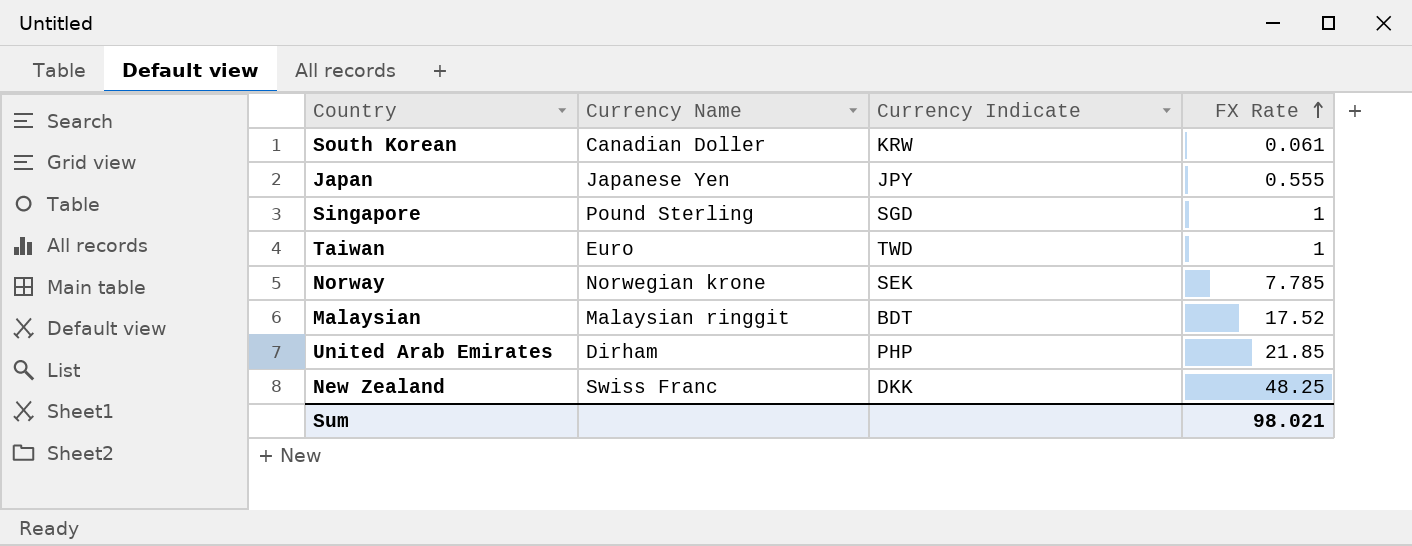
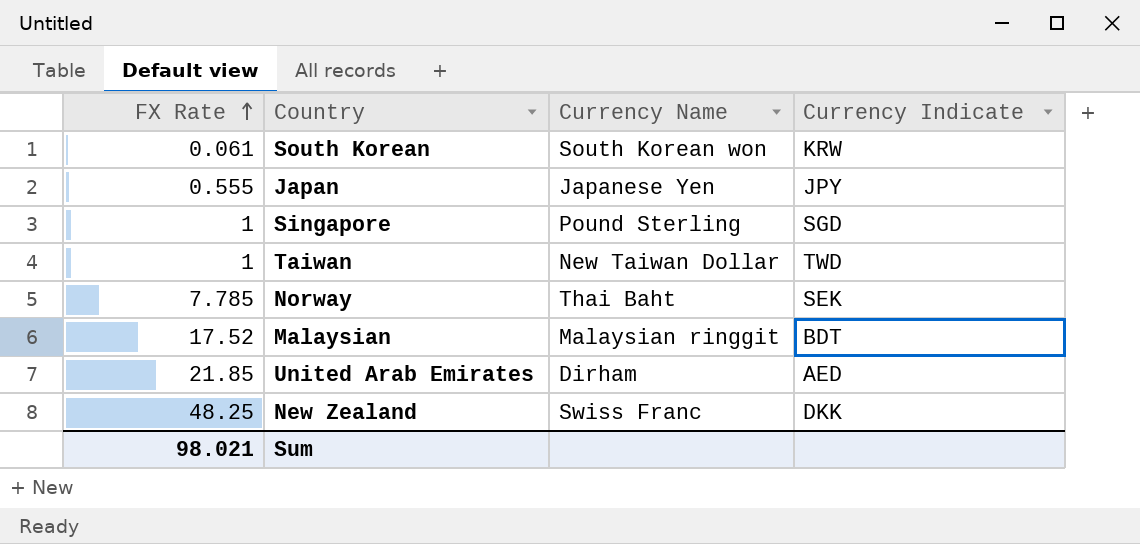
column FX Rate | position: 4 -> 1
South Korean | Currency Name: Canadian Doller -> South Korean won
Taiwan | Currency Name: Euro -> New Taiwan Dollar
Norway | Currency Name: Norwegian krone -> Thai Baht
United Arab Emirates | Currency Indicate: PHP -> AED

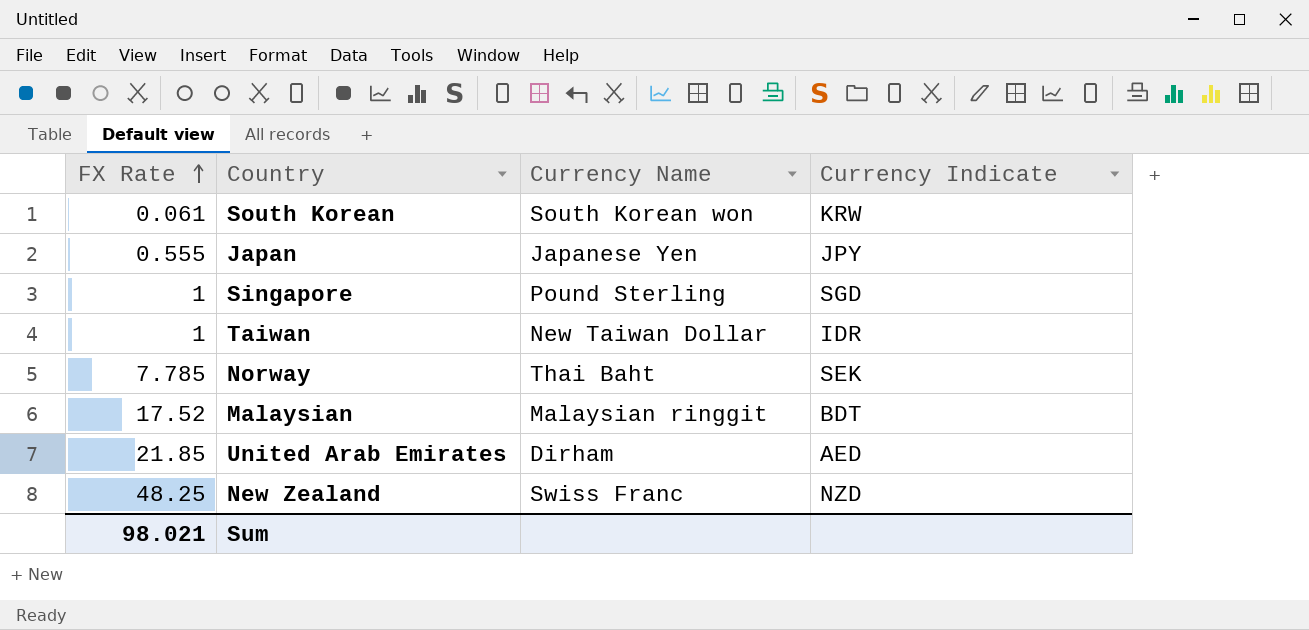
Taiwan | Currency Indicate: TWD -> IDR
New Zealand | Currency Indicate: DKK -> NZD

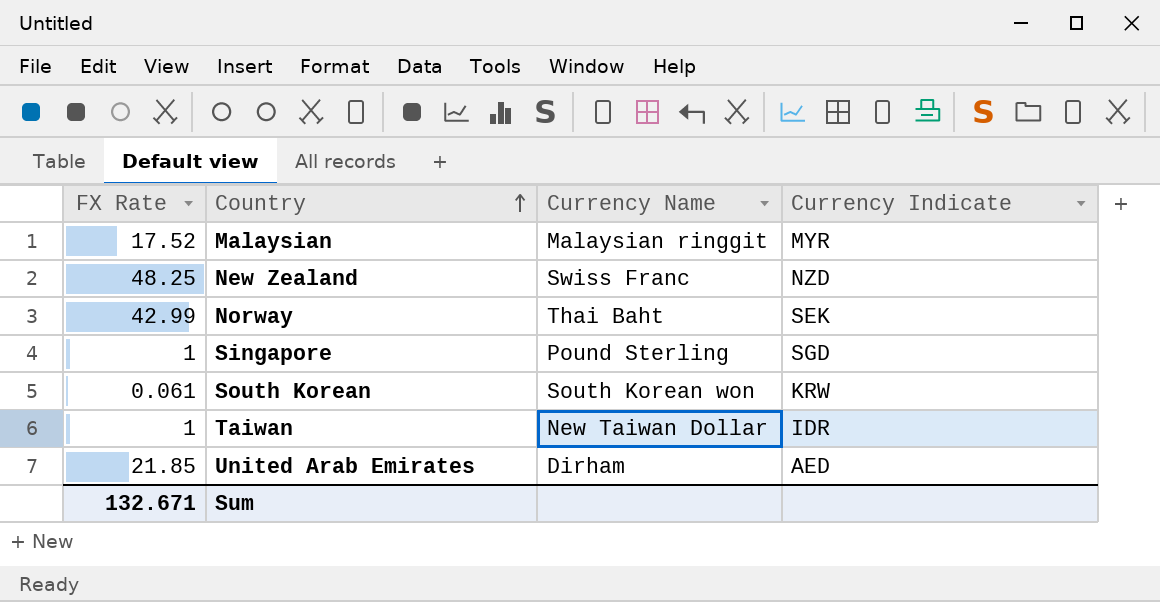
row order: FX Rate ascending -> Country ascending
row Japan: 0.555 | Japanese Yen | JPY -> none
Malaysian | Currency Indicate: BDT -> MYR
Norway | FX Rate: 7.785 -> 42.99
Sum | FX Rate: 98.021 -> 132.671

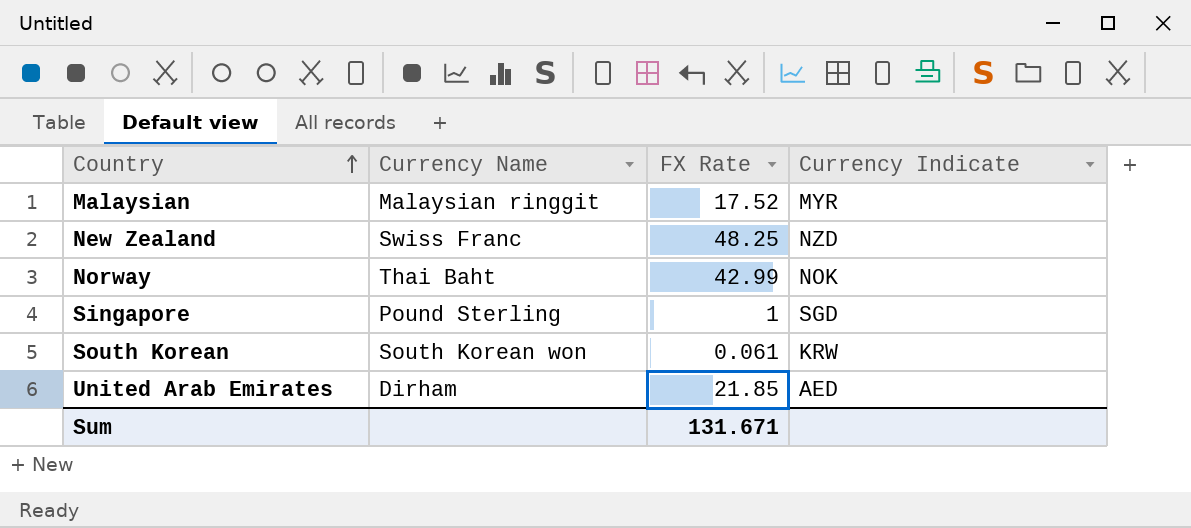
column FX Rate | position: 1 -> 3
row Taiwan: 1 | New Taiwan Dollar | IDR -> none
Norway | Currency Indicate: SEK -> NOK
Sum | FX Rate: 132.671 -> 131.671

